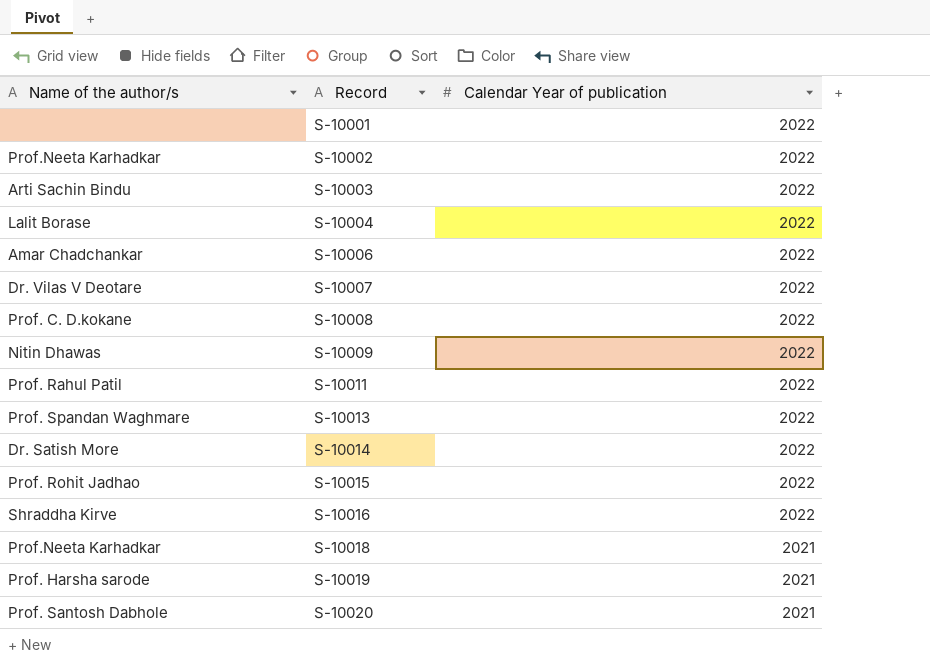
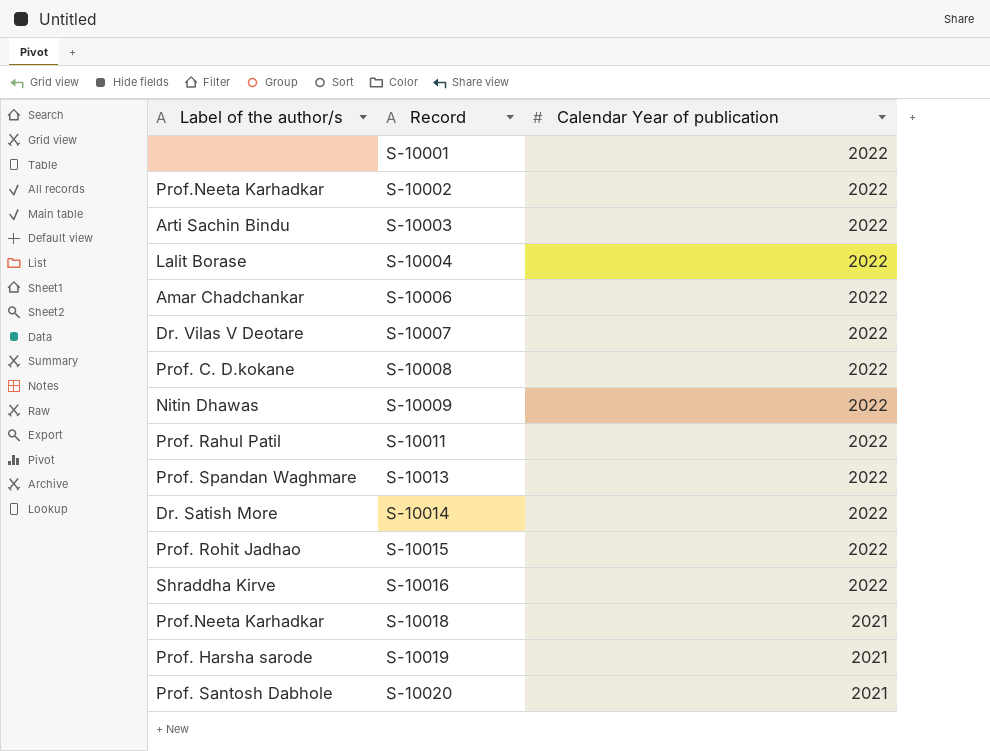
column name: Name of the author/s -> Label of the author/s

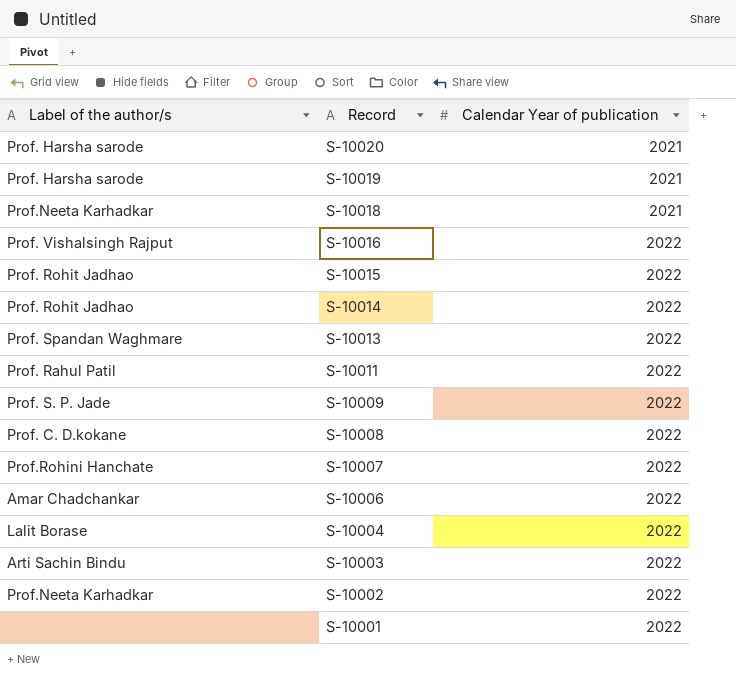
row order: Record ascending -> Record descending
S-10020 | Label of the author/s: Prof. Santosh Dabhole -> Prof. Harsha sarode
S-10016 | Label of the author/s: Shraddha Kirve -> Prof. Vishalsingh Rajput
S-10014 | Label of the author/s: Dr. Satish More -> Prof. Rohit Jadhao
S-10009 | Label of the author/s: Nitin Dhawas -> Prof. S. P. Jade
S-10007 | Label of the author/s: Dr. Vilas V Deotare -> Prof.Rohini Hanchate

